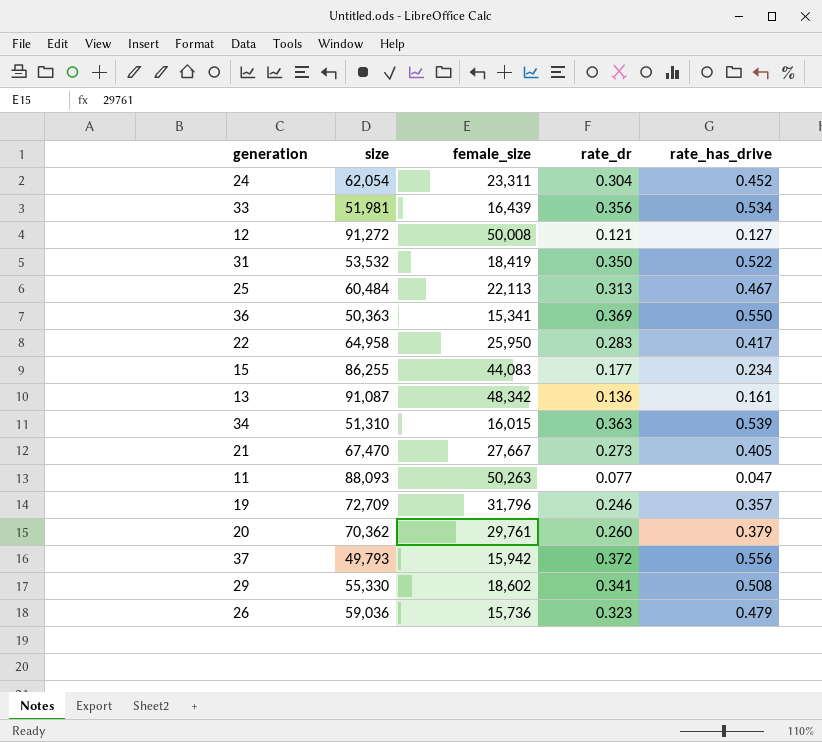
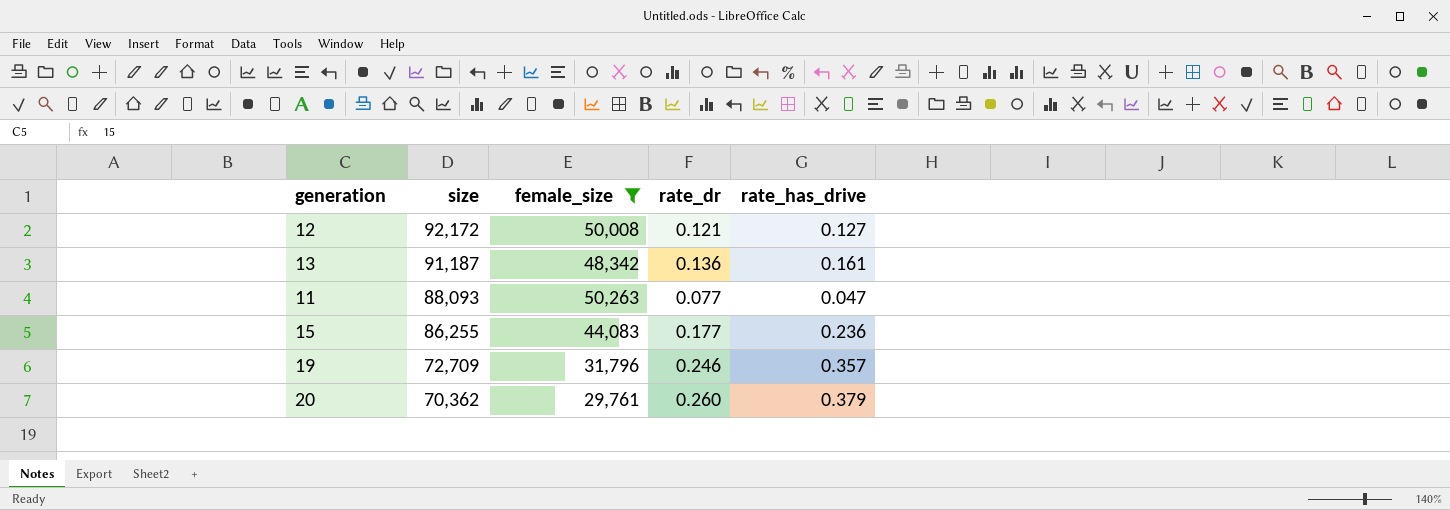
filter: none -> female_size >= 29,761
row order: none -> size descending
12 | size: 91,272 -> 92,172
13 | size: 91,087 -> 91,187
15 | rate_has_drive: 0.234 -> 0.236

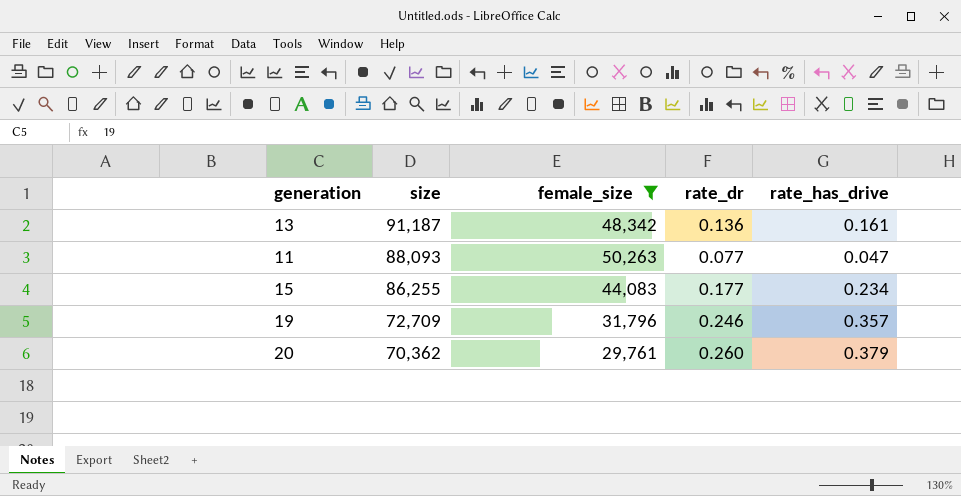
row 12: 92,172 | 50,008 | 0.121 | 0.127 -> none
15 | rate_has_drive: 0.236 -> 0.234

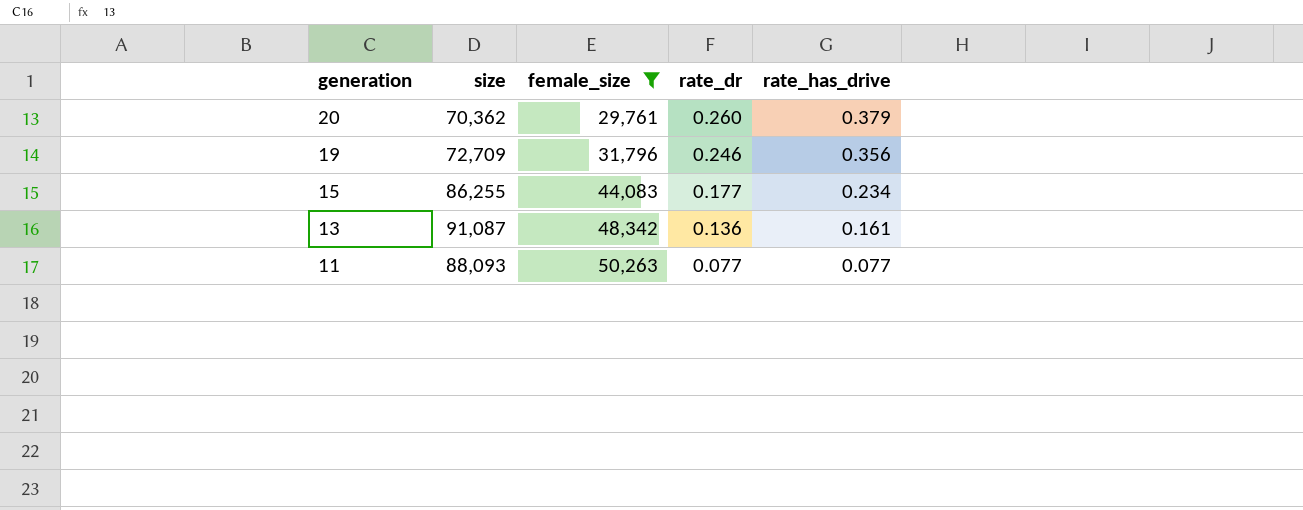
row order: size descending -> generation descending
19 | rate_has_drive: 0.357 -> 0.356
13 | size: 91,187 -> 91,087
11 | rate_has_drive: 0.047 -> 0.077

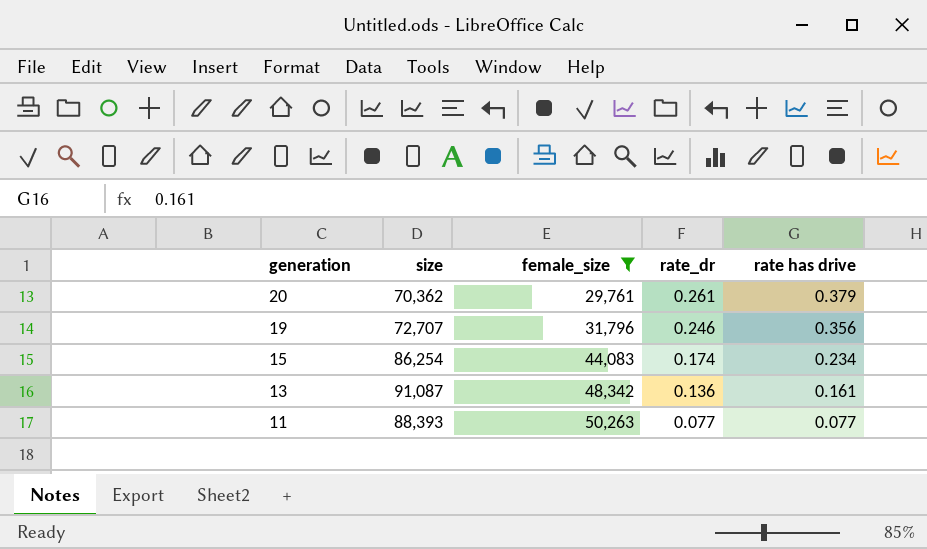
column name: rate_has_drive -> rate has drive
20 | rate_dr: 0.260 -> 0.261
19 | size: 72,709 -> 72,707
15 | size: 86,255 -> 86,254
15 | rate_dr: 0.177 -> 0.174
11 | size: 88,093 -> 88,393

